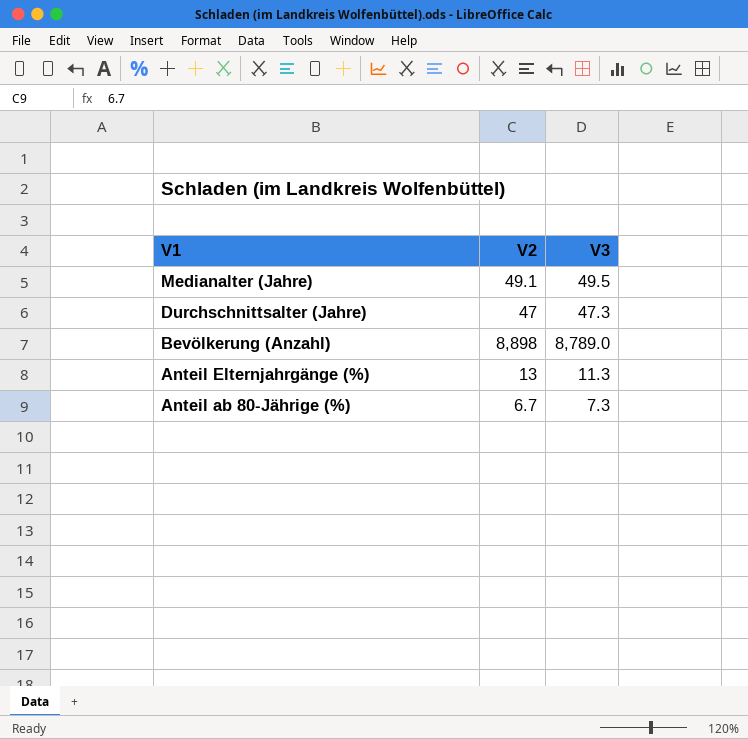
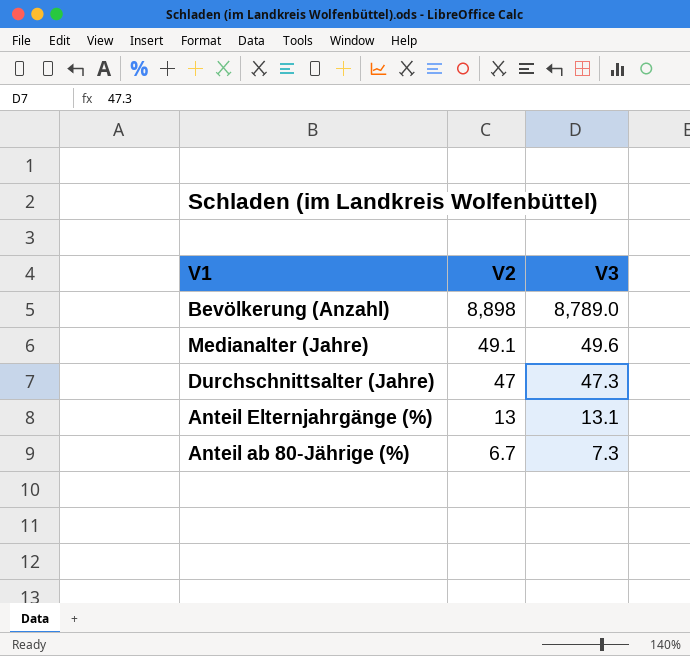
row order: V1 descending -> V2 descending
Medianalter (Jahre) | V3: 49.5 -> 49.6
Anteil Elternjahrgänge (%) | V3: 11.3 -> 13.1

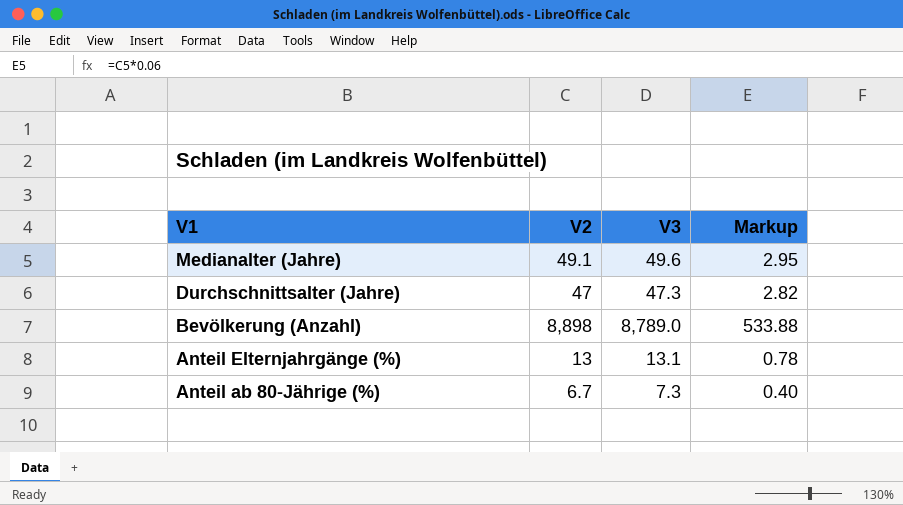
row order: V2 descending -> V1 descending
column Markup | formula: none -> [V2] * 0.06

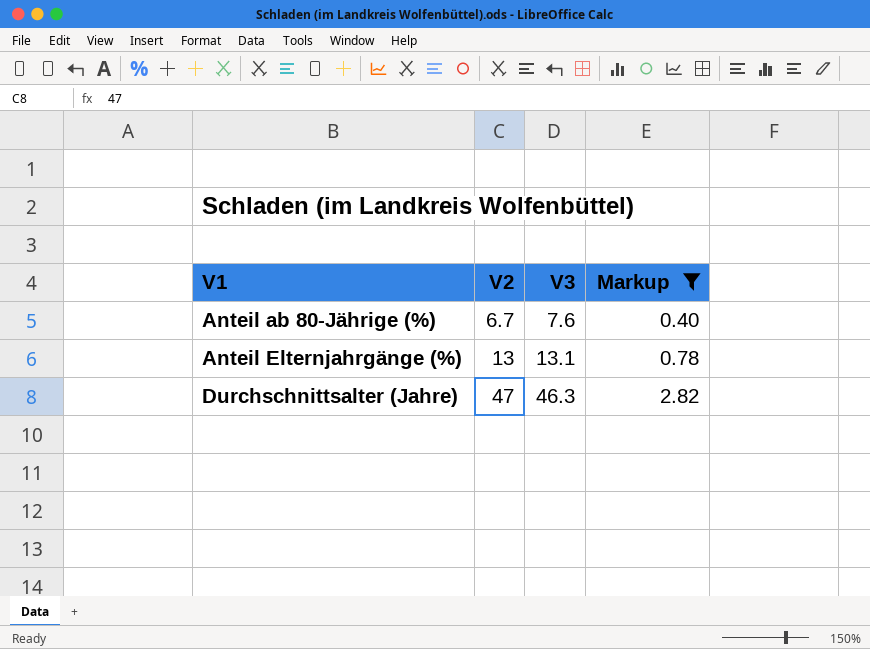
filter: none -> Markup <= 2.82
row order: V1 descending -> V1 ascending
Anteil ab 80-Jährige (%) | V3: 7.3 -> 7.6
Durchschnittsalter (Jahre) | V3: 47.3 -> 46.3

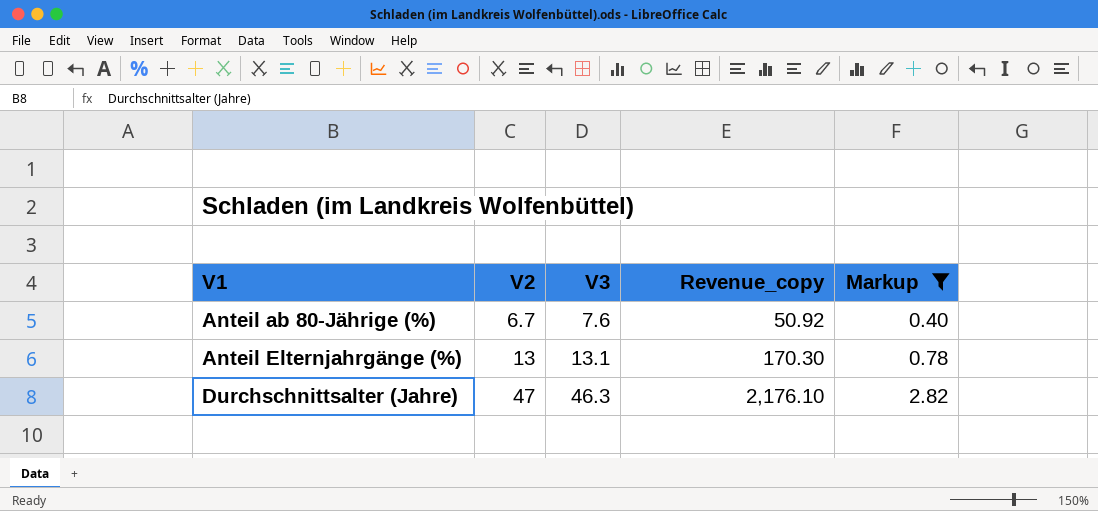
column Revenue_copy | formula: none -> [V2] * [V3]

